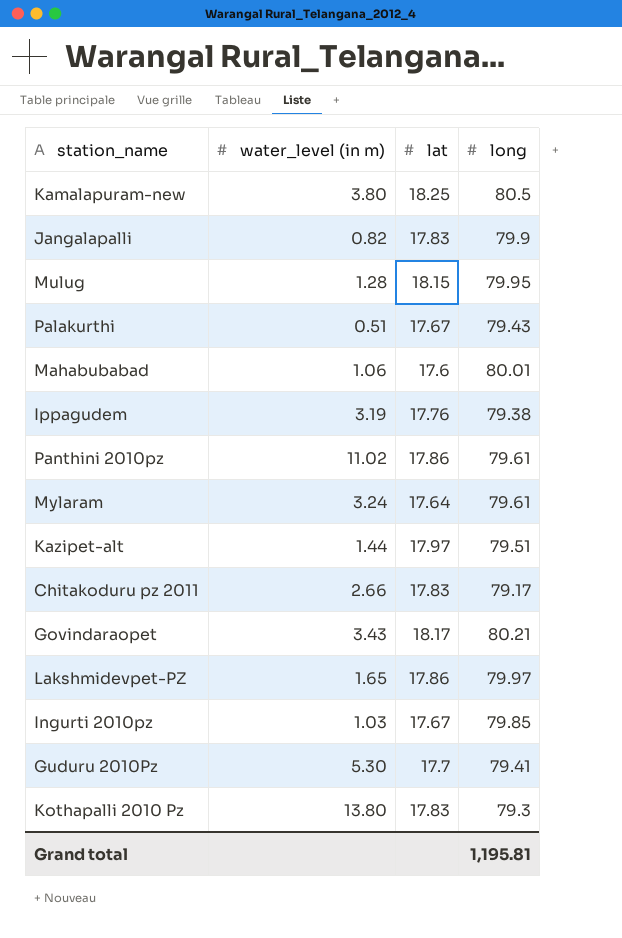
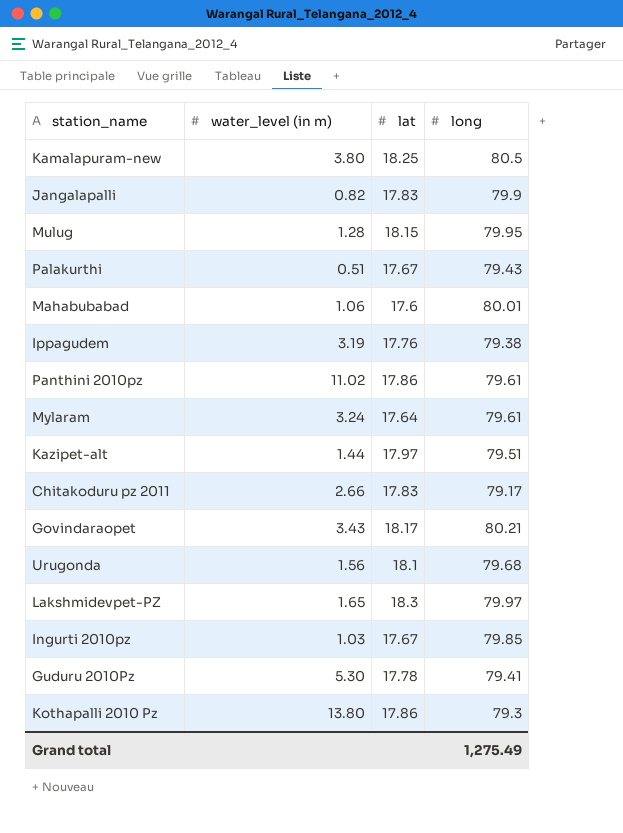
row Urugonda: none -> 1.56 | 18.1 | 79.68
Lakshmidevpet-PZ | lat: 17.86 -> 18.3
Guduru 2010Pz | lat: 17.7 -> 17.78
Kothapalli 2010 Pz | lat: 17.83 -> 17.86
Grand total | long: 1,195.81 -> 1,275.49

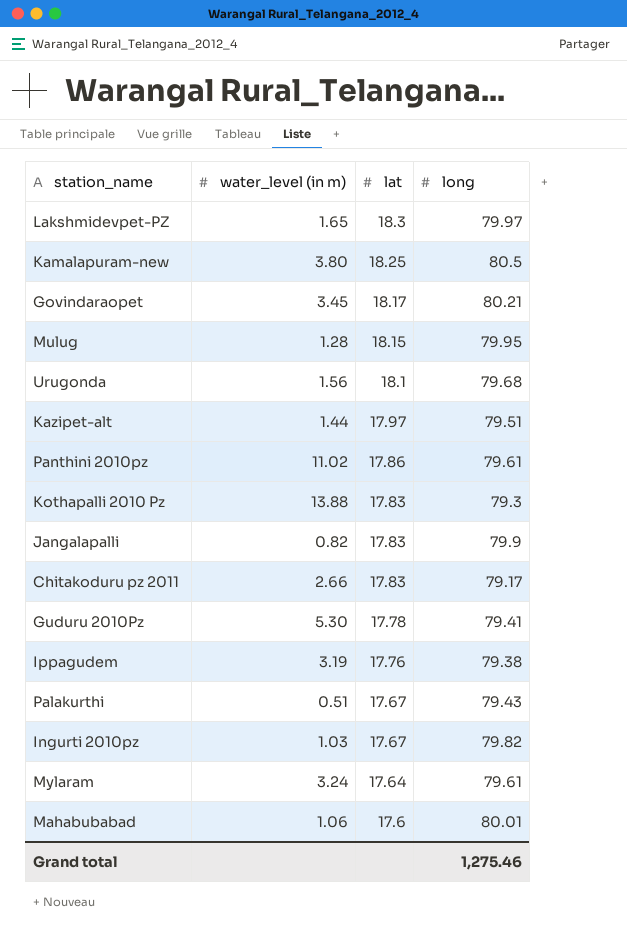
row order: none -> lat descending
Govindaraopet | water_level (in m): 3.43 -> 3.45
Kothapalli 2010 Pz | water_level (in m): 13.80 -> 13.88
Kothapalli 2010 Pz | lat: 17.86 -> 17.83
Ingurti 2010pz | long: 79.85 -> 79.82
Grand total | long: 1,275.49 -> 1,275.46

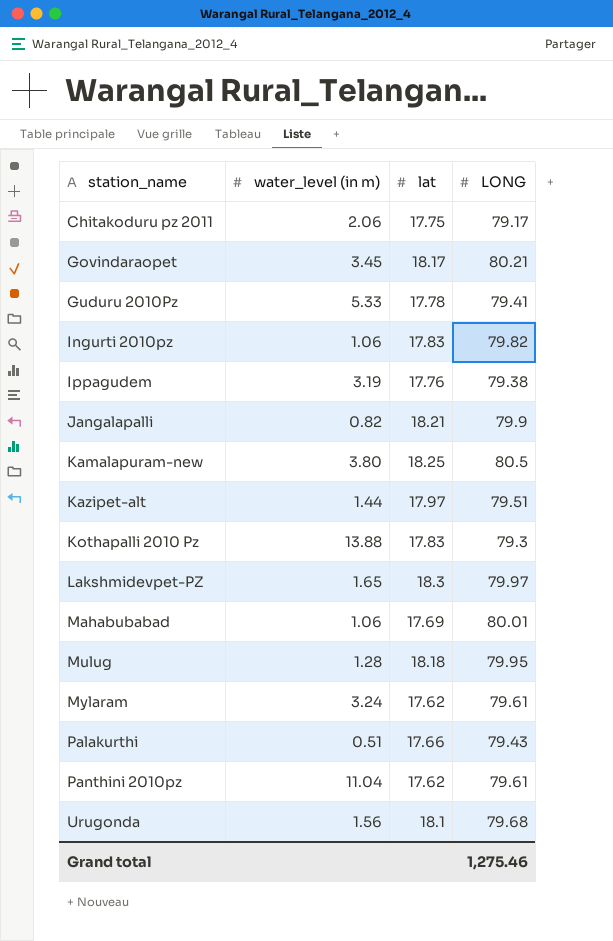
row order: lat descending -> station_name ascending
column name: long -> LONG
Chitakoduru pz 2011 | water_level (in m): 2.66 -> 2.06
Chitakoduru pz 2011 | lat: 17.83 -> 17.75
Guduru 2010Pz | water_level (in m): 5.30 -> 5.33
Ingurti 2010pz | water_level (in m): 1.03 -> 1.06
Ingurti 2010pz | lat: 17.67 -> 17.83
Jangalapalli | lat: 17.83 -> 18.21
Mahabubabad | lat: 17.6 -> 17.69
Mulug | lat: 18.15 -> 18.18
Mylaram | lat: 17.64 -> 17.62
Palakurthi | lat: 17.67 -> 17.66
Panthini 2010pz | water_level (in m): 11.02 -> 11.04
Panthini 2010pz | lat: 17.86 -> 17.62

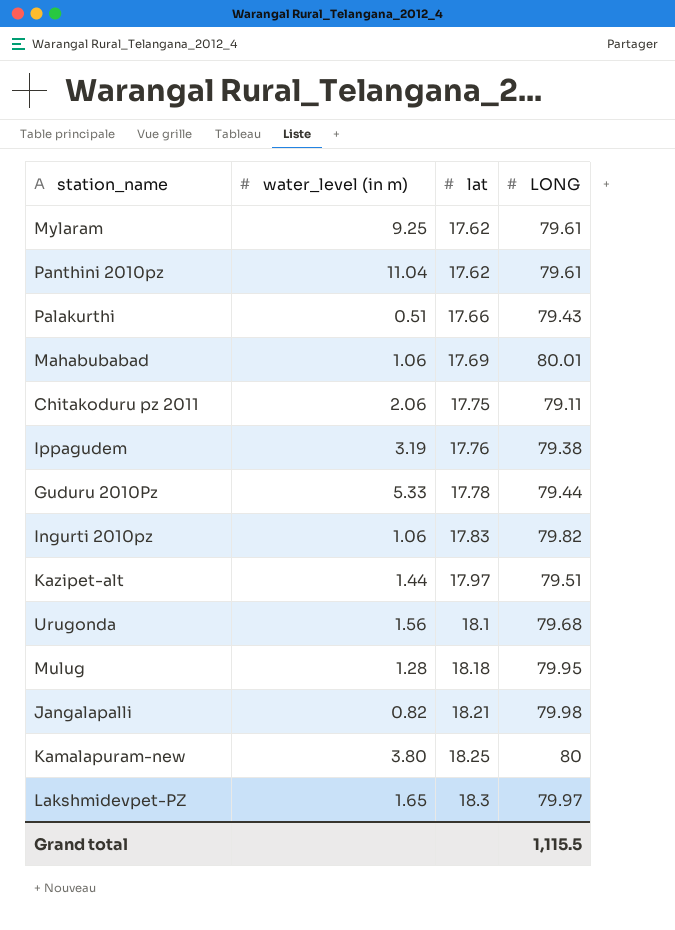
row order: station_name ascending -> lat ascending
row Govindaraopet: 3.45 | 18.17 | 80.21 -> none
row Kothapalli 2010 Pz: 13.88 | 17.83 | 79.3 -> none
Mylaram | water_level (in m): 3.24 -> 9.25
Chitakoduru pz 2011 | LONG: 79.17 -> 79.11
Guduru 2010Pz | LONG: 79.41 -> 79.44
Jangalapalli | LONG: 79.9 -> 79.98
Kamalapuram-new | LONG: 80.5 -> 80
Grand total | LONG: 1,275.46 -> 1,115.5

